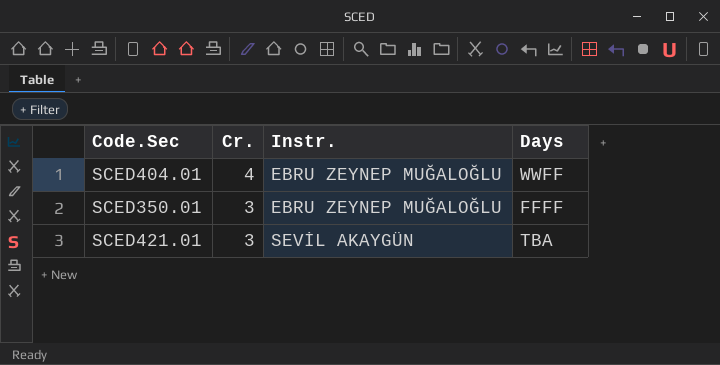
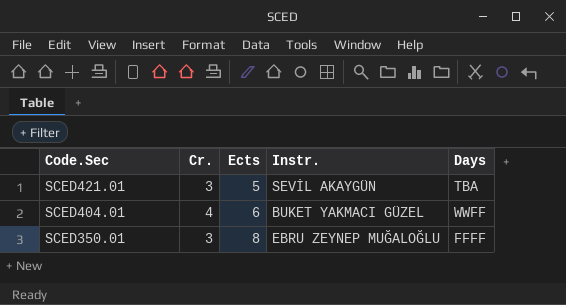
row order: Cr. descending -> Code.Sec descending
column Ects | position: none -> 3
SCED404.01 | Instr.: EBRU ZEYNEP MUĞALOĞLU -> BUKET YAKMACI GÜZEL

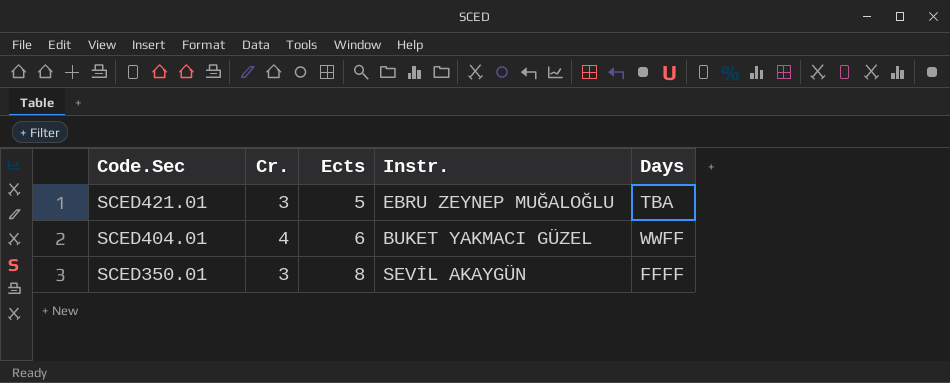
SCED421.01 | Instr.: SEVİL AKAYGÜN -> EBRU ZEYNEP MUĞALOĞLU
SCED350.01 | Instr.: EBRU ZEYNEP MUĞALOĞLU -> SEVİL AKAYGÜN

